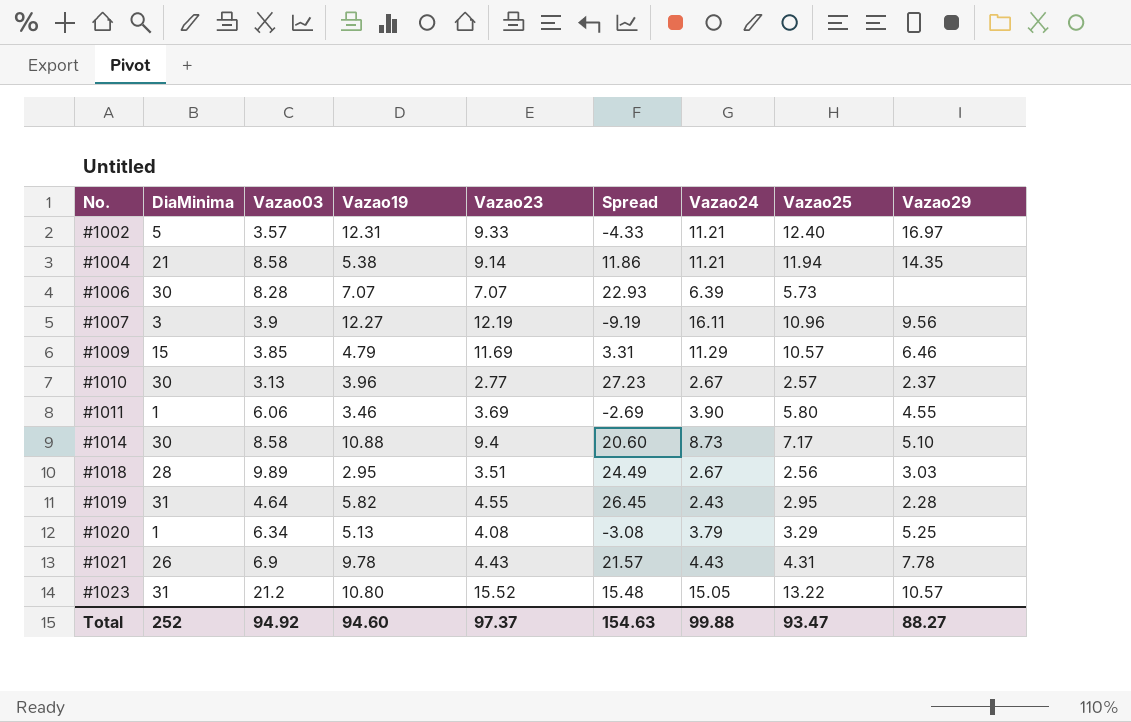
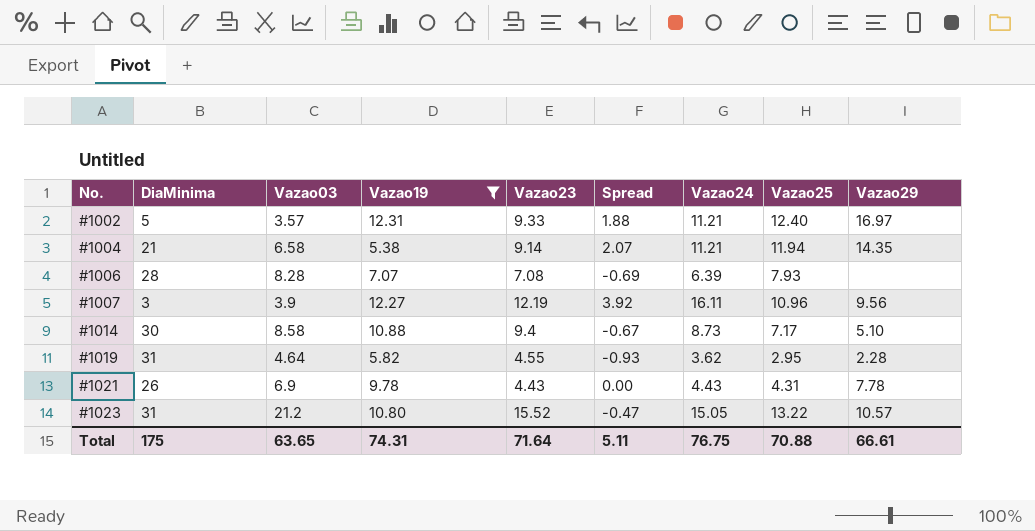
filter: none -> Vazao19 >= 5.38
column Spread | formula: [DiaMinima] - [Vazao23] -> [Vazao24] - [Vazao23]
#1004 | Vazao03: 8.58 -> 6.58
#1006 | DiaMinima: 30 -> 28
#1006 | Vazao23: 7.07 -> 7.08
#1006 | Vazao25: 5.73 -> 7.93
#1019 | Vazao24: 2.43 -> 3.62
Total | DiaMinima: 252 -> 175
Total | Vazao03: 94.92 -> 63.65
Total | Vazao19: 94.60 -> 74.31
Total | Vazao23: 97.37 -> 71.64
Total | Spread: 154.63 -> 5.11
Total | Vazao24: 99.88 -> 76.75
Total | Vazao25: 93.47 -> 70.88
Total | Vazao29: 88.27 -> 66.61

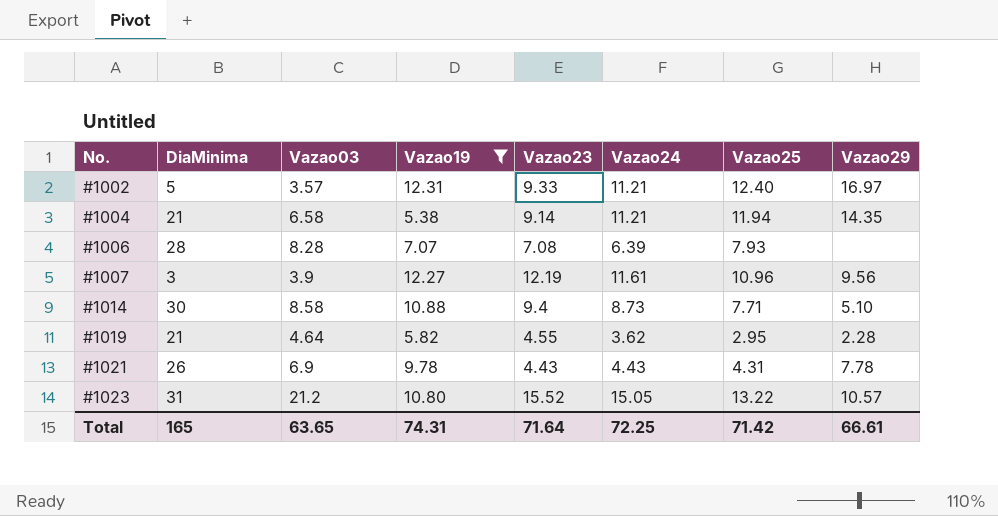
column Spread | formula: [Vazao24] - [Vazao23] -> none
#1007 | Vazao24: 16.11 -> 11.61
#1014 | Vazao25: 7.17 -> 7.71
#1019 | DiaMinima: 31 -> 21
Total | DiaMinima: 175 -> 165
Total | Vazao24: 76.75 -> 72.25
Total | Vazao25: 70.88 -> 71.42

